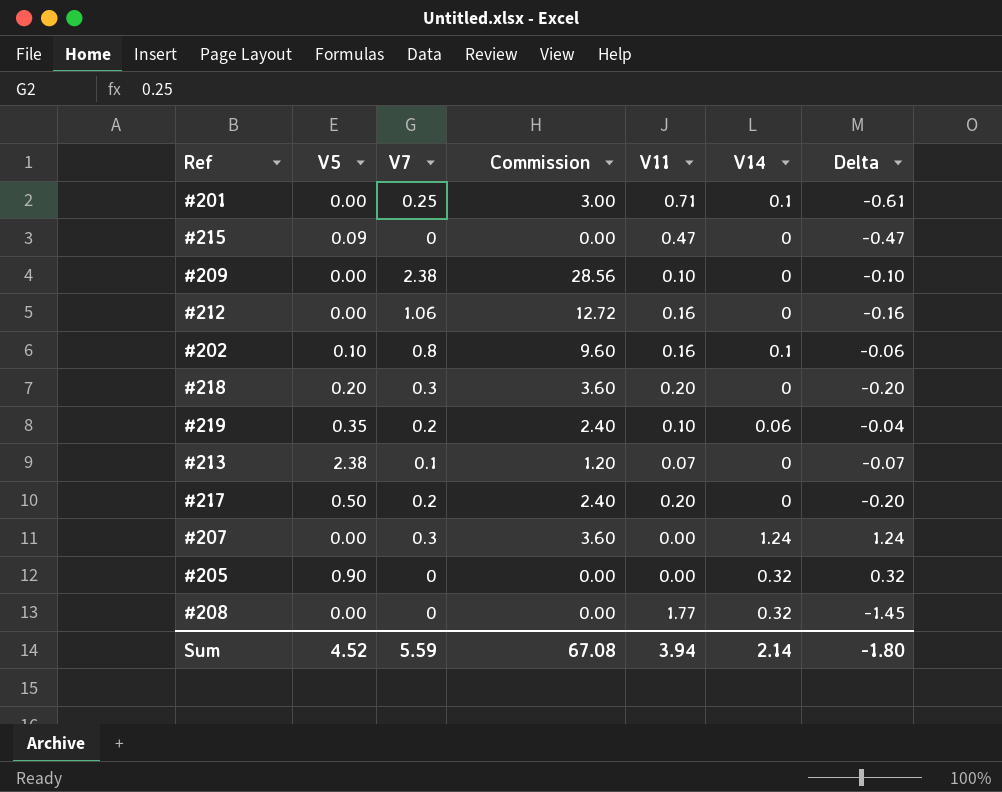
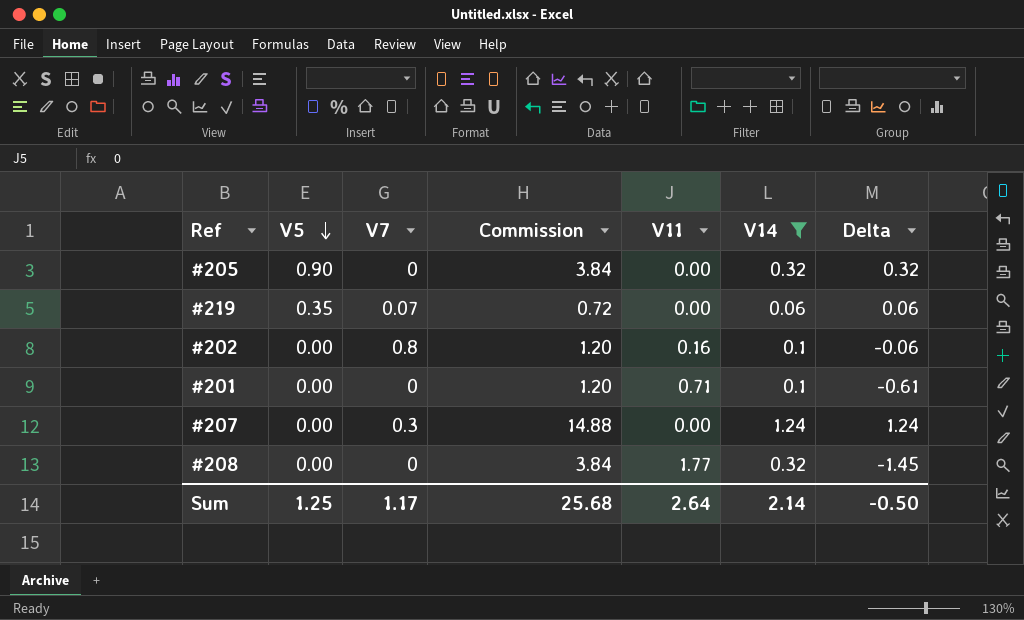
filter: none -> V14 != 0
row order: none -> V5 descending
column Commission | formula: [V7] * 12 -> [V14] * 12
#219 | V7: 0.2 -> 0.07
#219 | V11: 0.10 -> 0.00
#219 | Delta: -0.04 -> 0.06
#202 | V5: 0.10 -> 0.00
#201 | V7: 0.25 -> 0
Sum | V5: 4.52 -> 1.25
Sum | V7: 5.59 -> 1.17
Sum | Commission: 67.08 -> 25.68
Sum | V11: 3.94 -> 2.64
Sum | Delta: -1.80 -> -0.50

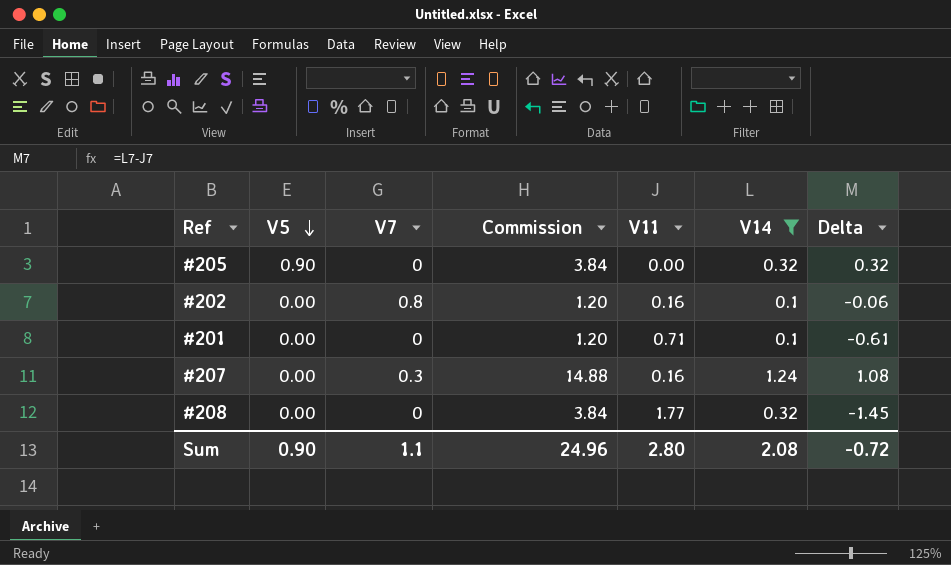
row #219: 0.35 | 0.07 | 0.72 | 0.00 | 0.06 | 0.06 -> none
#207 | V11: 0.00 -> 0.16
#207 | Delta: 1.24 -> 1.08
Sum | V5: 1.25 -> 0.90
Sum | V7: 1.17 -> 1.1
Sum | Commission: 25.68 -> 24.96
Sum | V11: 2.64 -> 2.80
Sum | V14: 2.14 -> 2.08
Sum | Delta: -0.50 -> -0.72

